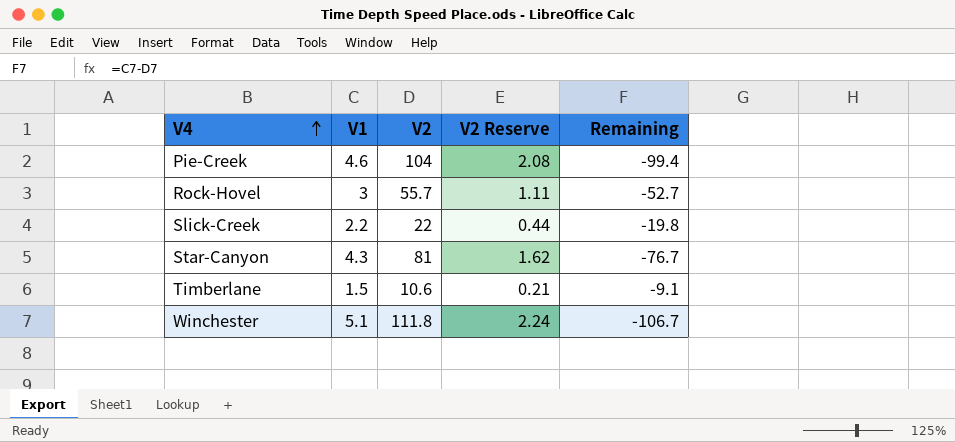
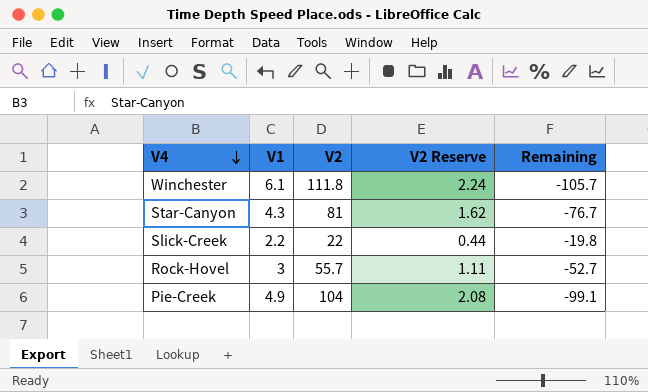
row order: V4 ascending -> V4 descending
row Timberlane: 1.5 | 10.6 | 0.21 | -9.1 -> none
Winchester | V1: 5.1 -> 6.1
Winchester | Remaining: -106.7 -> -105.7
Pie-Creek | V1: 4.6 -> 4.9
Pie-Creek | Remaining: -99.4 -> -99.1

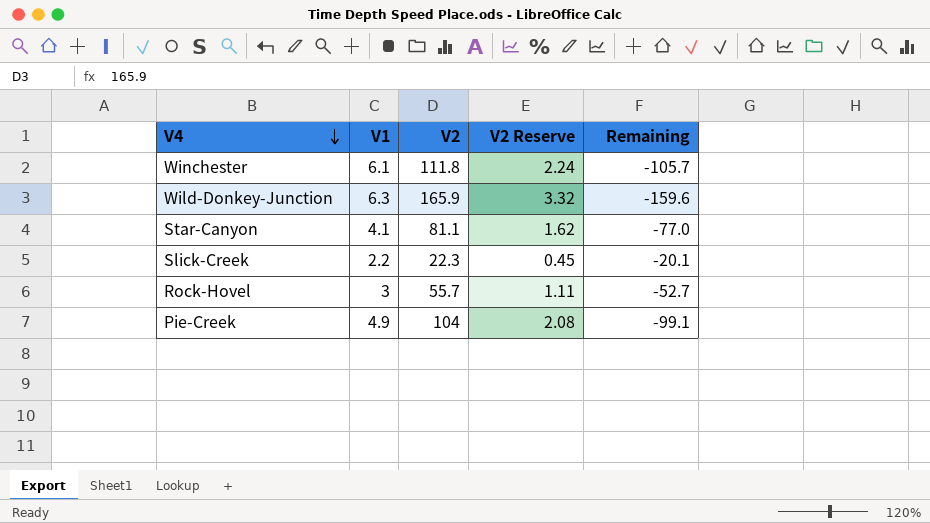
row Wild-Donkey-Junction: none -> 6.3 | 165.9 | 3.32 | -159.6
Star-Canyon | V1: 4.3 -> 4.1
Star-Canyon | V2: 81 -> 81.1
Star-Canyon | Remaining: -76.7 -> -77.0
Slick-Creek | V2: 22 -> 22.3
Slick-Creek | V2 Reserve: 0.44 -> 0.45
Slick-Creek | Remaining: -19.8 -> -20.1

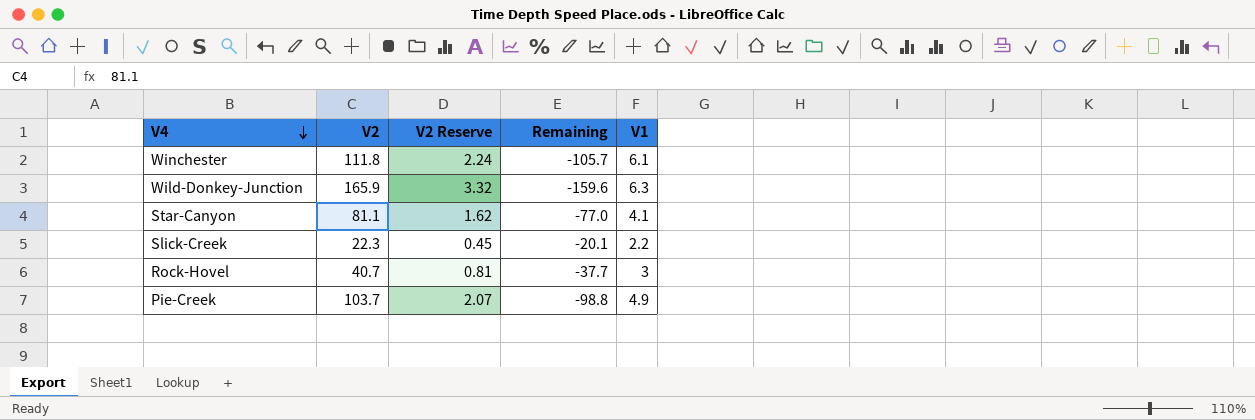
column V1 | position: 2 -> 5
Rock-Hovel | V2: 55.7 -> 40.7
Rock-Hovel | V2 Reserve: 1.11 -> 0.81
Rock-Hovel | Remaining: -52.7 -> -37.7
Pie-Creek | V2: 104 -> 103.7
Pie-Creek | V2 Reserve: 2.08 -> 2.07
Pie-Creek | Remaining: -99.1 -> -98.8

